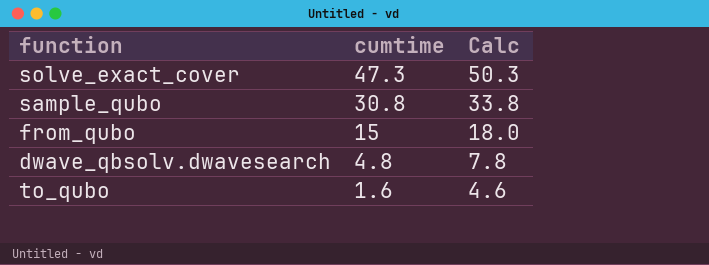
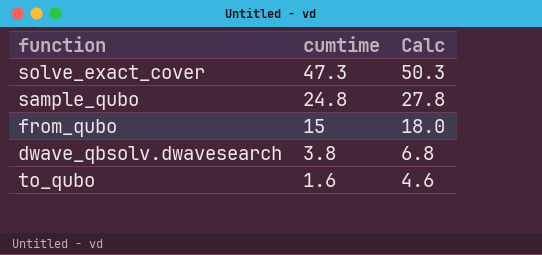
sample_qubo | cumtime: 30.8 -> 24.8
sample_qubo | Calc: 33.8 -> 27.8
dwave_qbsolv.dwavesearch | cumtime: 4.8 -> 3.8
dwave_qbsolv.dwavesearch | Calc: 7.8 -> 6.8

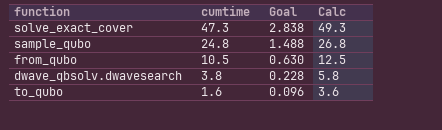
column Goal | formula: none -> [cumtime] * 0.06
column Calc | formula: [cumtime] + 3 -> [cumtime] + 2
from_qubo | cumtime: 15 -> 10.5

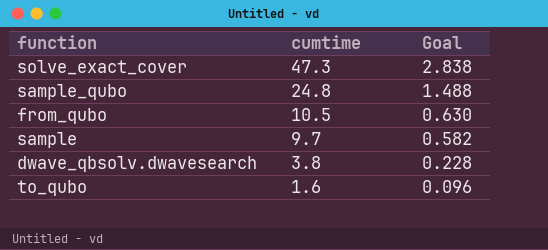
column Calc | formula: [cumtime] + 2 -> none
row sample: none -> 9.7 | 0.582

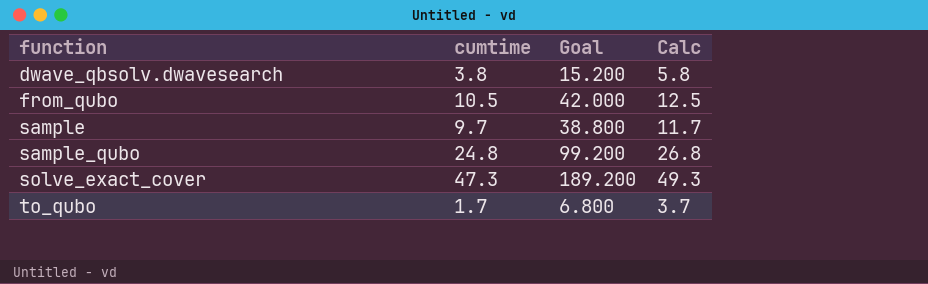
row order: cumtime descending -> function ascending
column Goal | formula: [cumtime] * 0.06 -> [cumtime] * 4
column Calc | formula: none -> [cumtime] + 2
to_qubo | cumtime: 1.6 -> 1.7

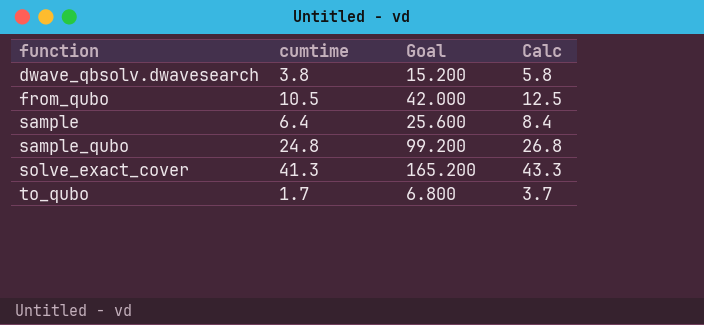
sample | cumtime: 9.7 -> 6.4
sample | Goal: 38.800 -> 25.600
sample | Calc: 11.7 -> 8.4
solve_exact_cover | cumtime: 47.3 -> 41.3
solve_exact_cover | Goal: 189.200 -> 165.200
solve_exact_cover | Calc: 49.3 -> 43.3

